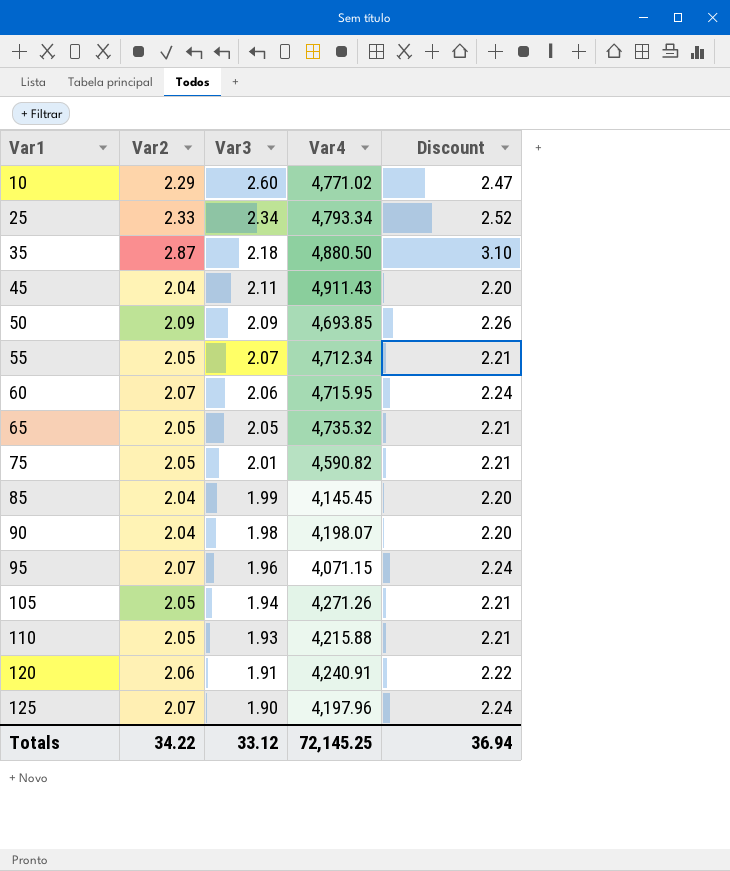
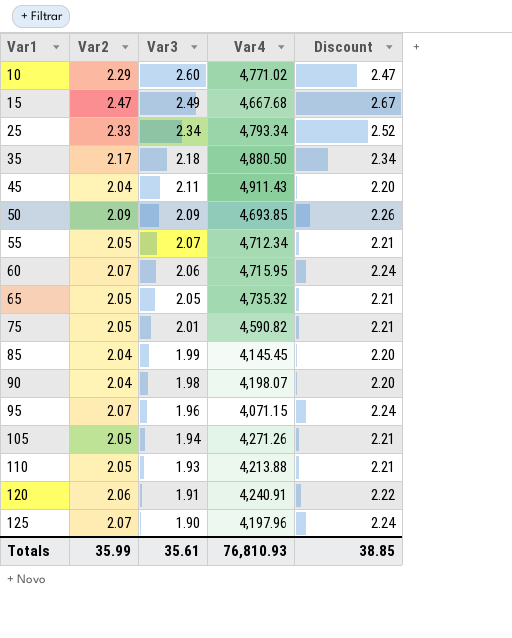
row 15: none -> 2.47 | 2.49 | 4,667.68 | 2.67
35 | Var2: 2.87 -> 2.17
35 | Discount: 3.10 -> 2.34
110 | Var4: 4,215.88 -> 4,213.88
Totals | Var2: 34.22 -> 35.99
Totals | Var3: 33.12 -> 35.61
Totals | Var4: 72,145.25 -> 76,810.93
Totals | Discount: 36.94 -> 38.85

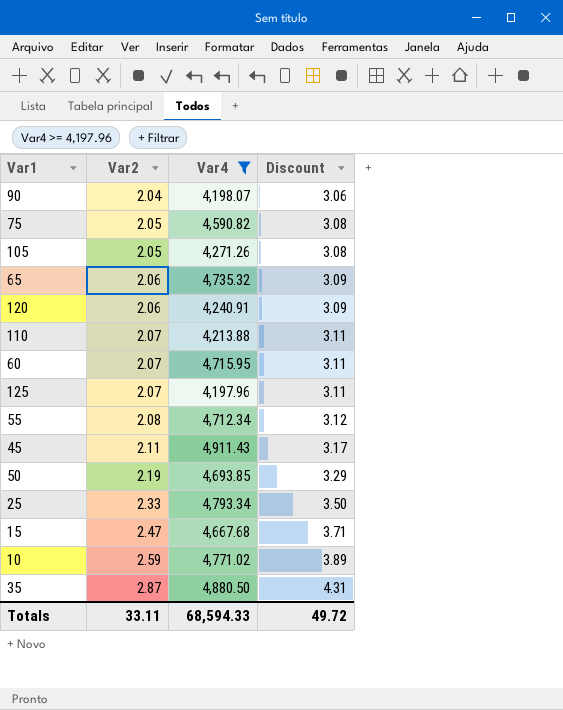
filter: none -> Var4 >= 4,197.96
row order: Var1 ascending -> Var2 ascending
column Var3 | position: 3 -> none
column Discount | formula: [Var2] * 1.08 -> [Var2] * 1.5
65 | Var2: 2.05 -> 2.06
110 | Var2: 2.05 -> 2.07
55 | Var2: 2.05 -> 2.08
45 | Var2: 2.04 -> 2.11
50 | Var2: 2.09 -> 2.19
10 | Var2: 2.29 -> 2.59
35 | Var2: 2.17 -> 2.87
Totals | Var2: 35.99 -> 33.11
Totals | Var4: 76,810.93 -> 68,594.33
Totals | Discount: 38.85 -> 49.72

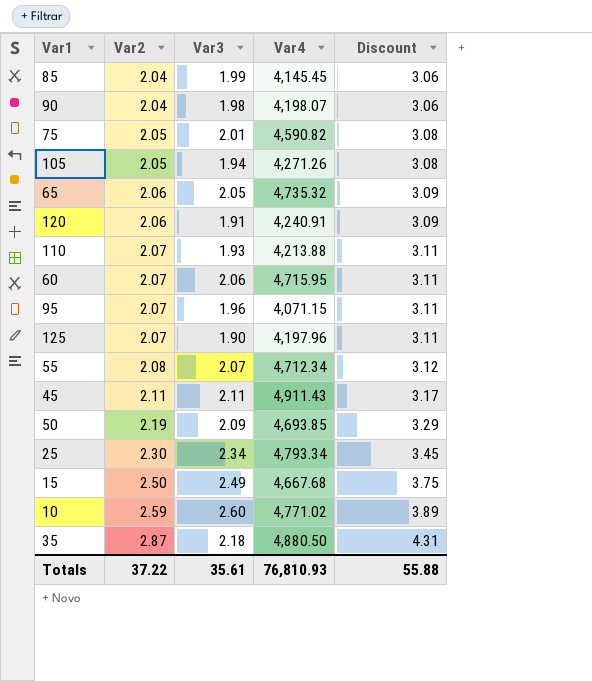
filter: Var4 >= 4,197.96 -> none
column Var3 | position: none -> 3
25 | Var2: 2.33 -> 2.30
25 | Discount: 3.50 -> 3.45
15 | Var2: 2.47 -> 2.50
15 | Discount: 3.71 -> 3.75
Totals | Var2: 33.11 -> 37.22
Totals | Var4: 68,594.33 -> 76,810.93
Totals | Discount: 49.72 -> 55.88

